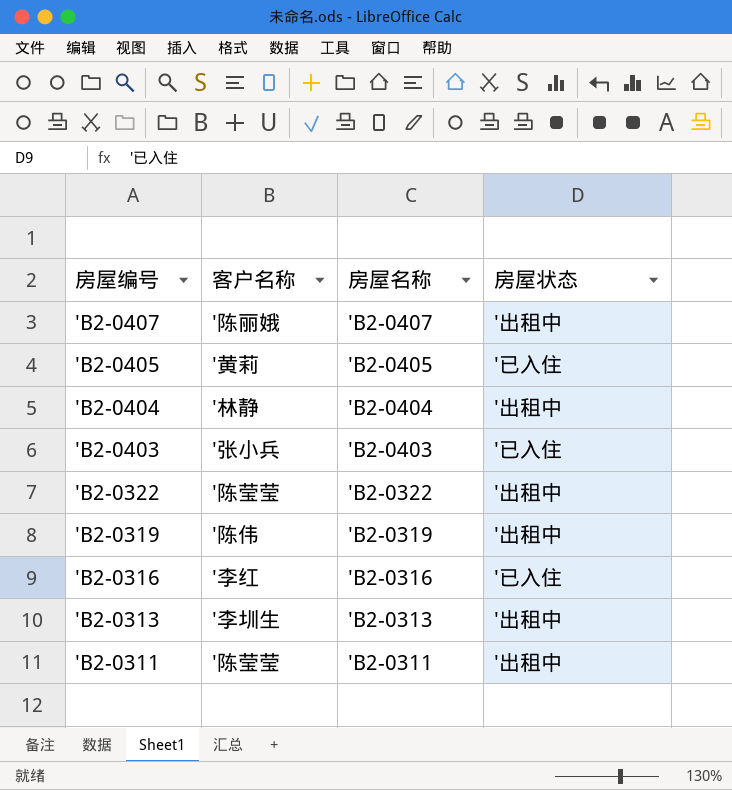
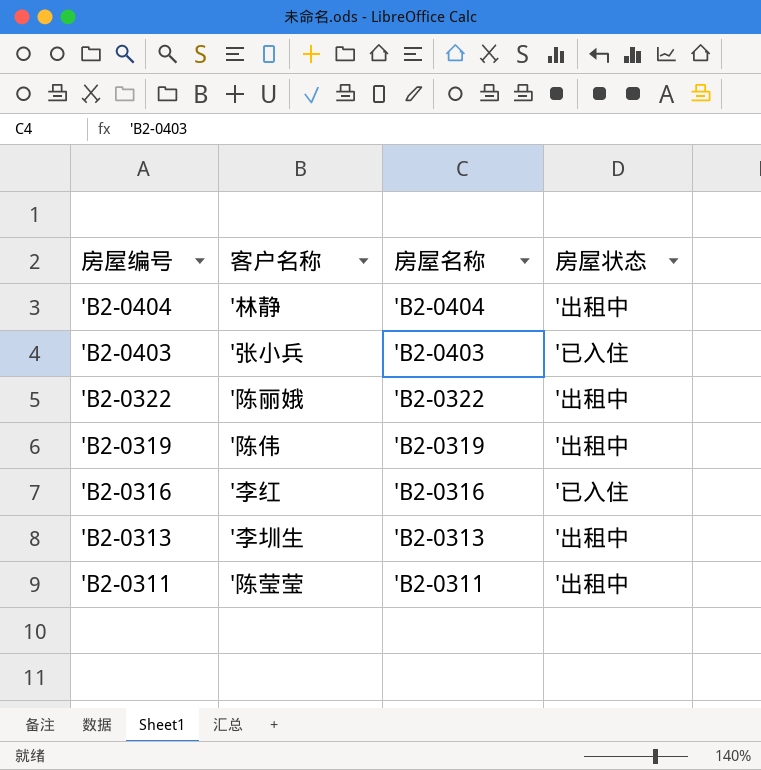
row 'B2-0407: '陈丽娥 | 'B2-0407 | '出租中 -> none
row 'B2-0405: '黄莉 | 'B2-0405 | '已入住 -> none
'B2-0322 | 客户名称: '陈莹莹 -> '陈丽娥

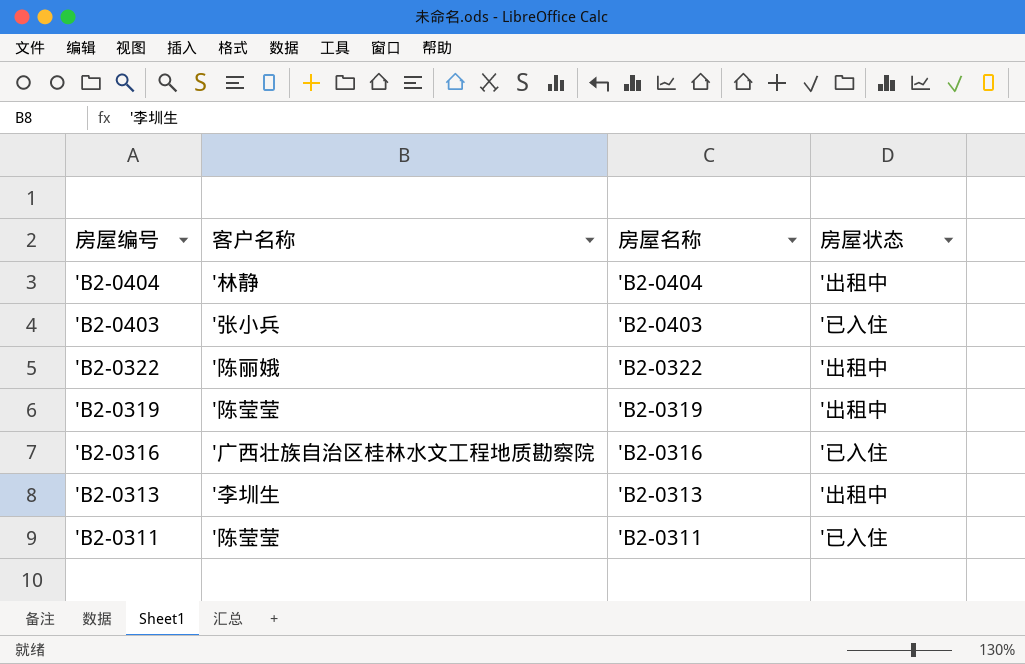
'B2-0319 | 客户名称: '陈伟 -> '陈莹莹
'B2-0316 | 客户名称: '李红 -> '广西壮族自治区桂林水文工程地质勘察院
'B2-0311 | 房屋状态: '出租中 -> '已入住

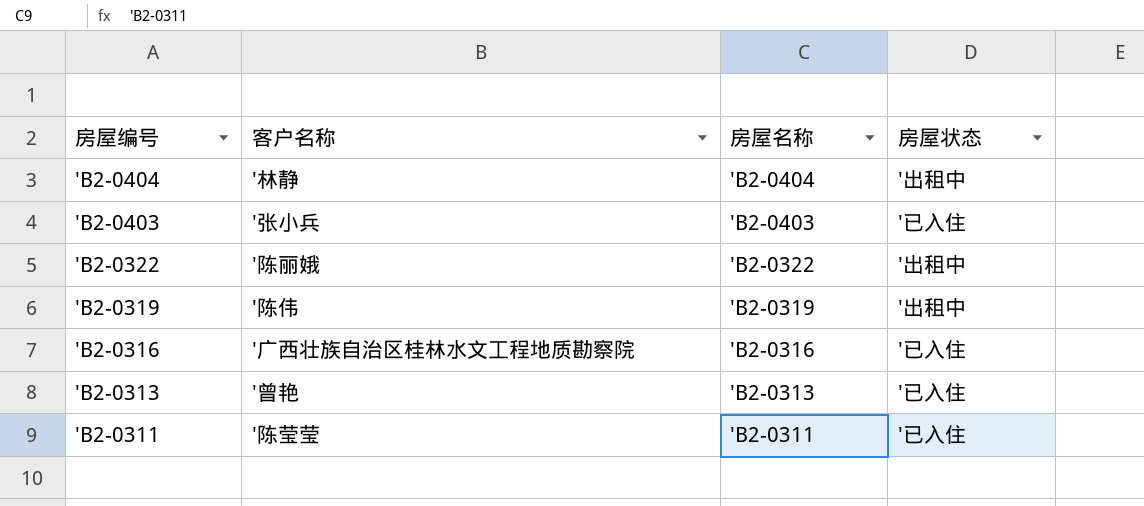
'B2-0319 | 客户名称: '陈莹莹 -> '陈伟
'B2-0313 | 客户名称: '李圳生 -> '曾艳
'B2-0313 | 房屋状态: '出租中 -> '已入住

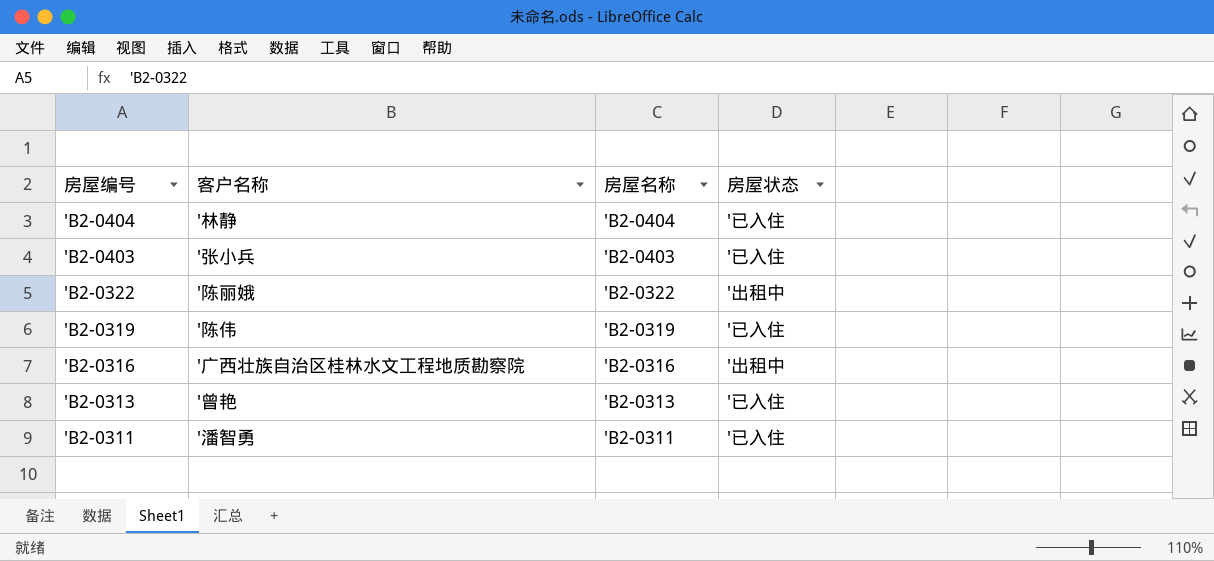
'B2-0404 | 房屋状态: '出租中 -> '已入住
'B2-0319 | 房屋状态: '出租中 -> '已入住
'B2-0316 | 房屋状态: '已入住 -> '出租中
'B2-0311 | 客户名称: '陈莹莹 -> '潘智勇

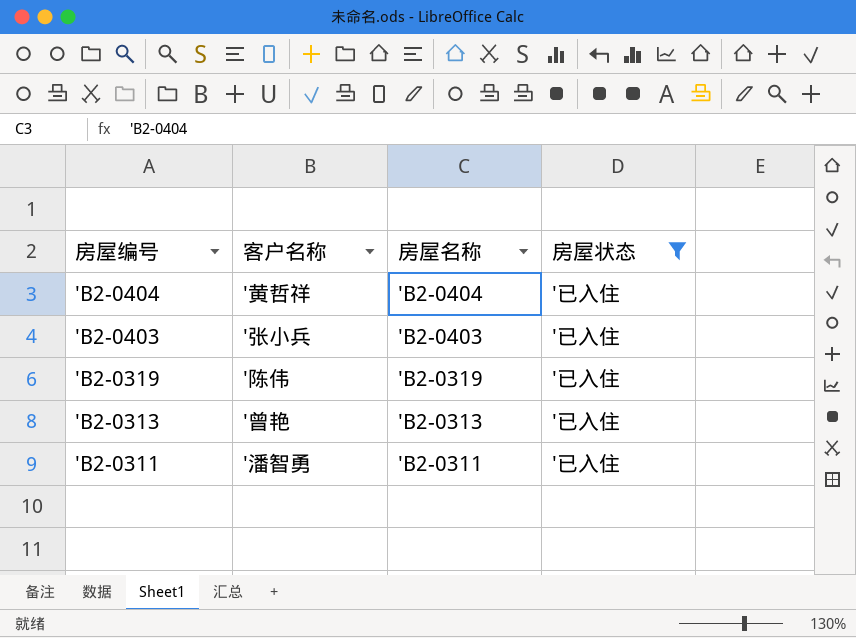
filter: none -> 房屋状态 = '已入住
'B2-0404 | 客户名称: '林静 -> '黄哲祥

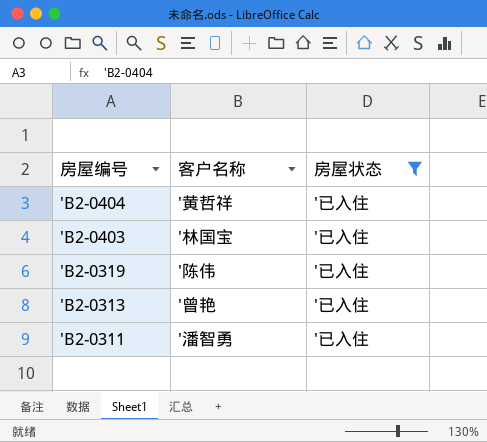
column 房屋名称 | position: 3 -> none
'B2-0403 | 客户名称: '张小兵 -> '林国宝

